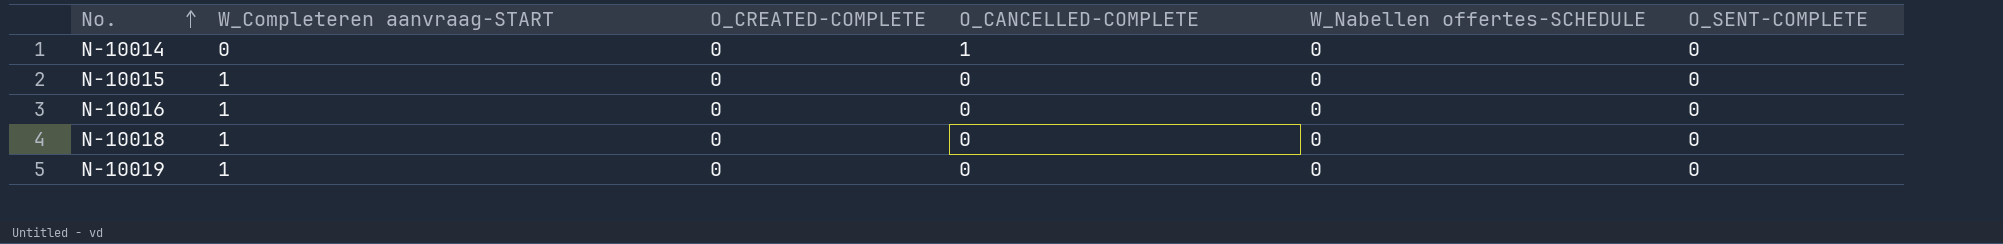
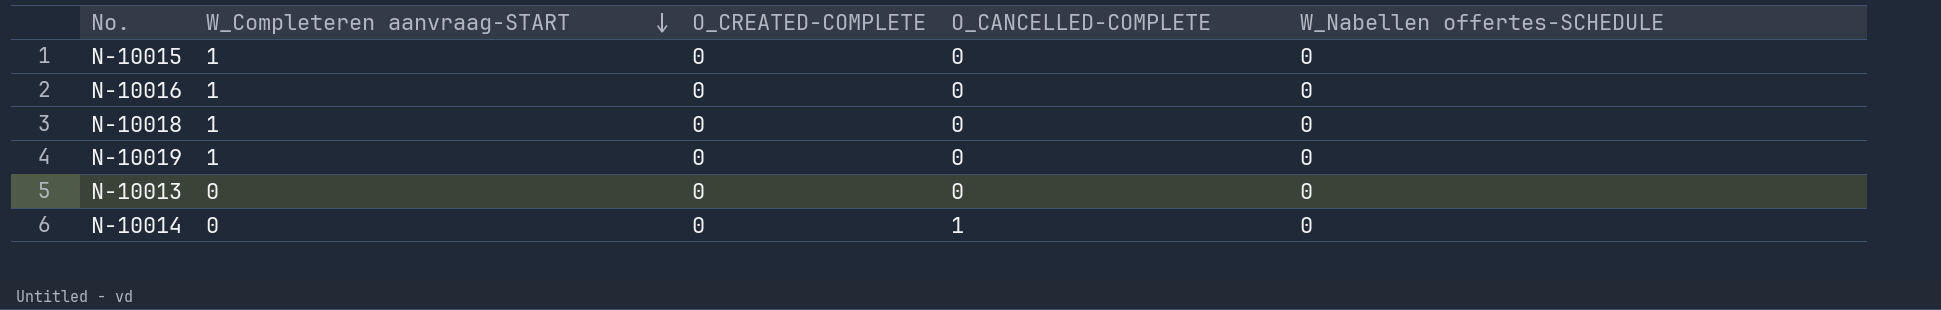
row order: No. ascending -> W_Completeren aanvraag-START descending
column O_SENT-COMPLETE | position: 6 -> none
row N-10013: none -> 0 | 0 | 0 | 0

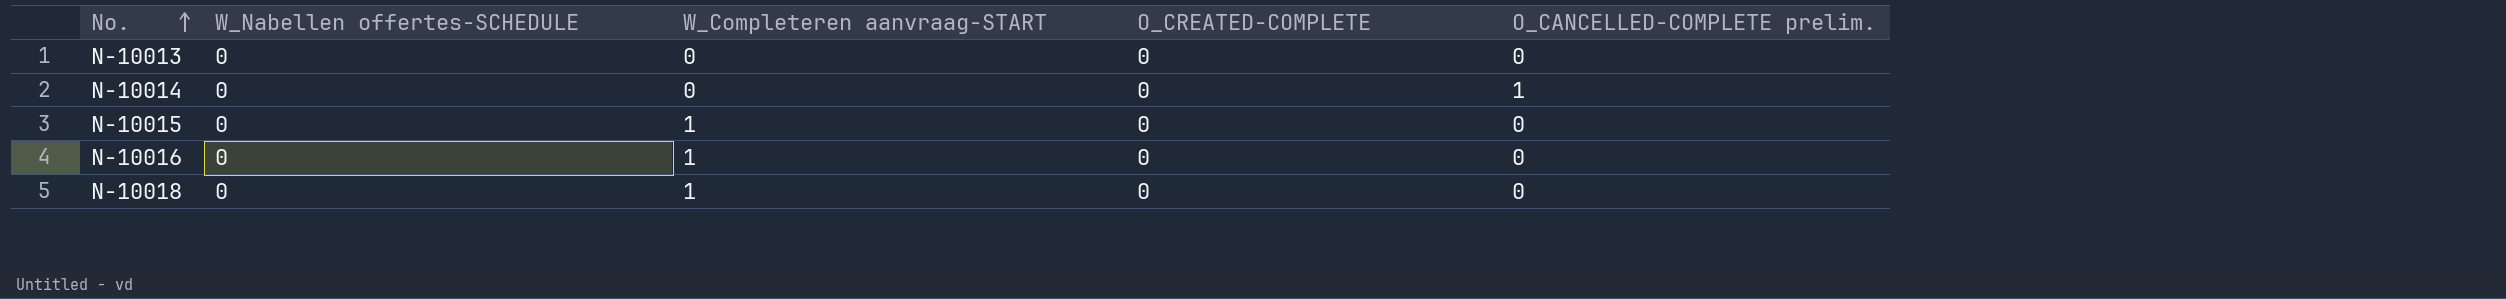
row order: W_Completeren aanvraag-START descending -> No. ascending
column W_Nabellen offertes-SCHEDULE | position: 5 -> 2
column name: O_CANCELLED-COMPLETE -> O_CANCELLED-COMPLETE prelim.
row N-10019: 1 | 0 | 0 | 0 -> none

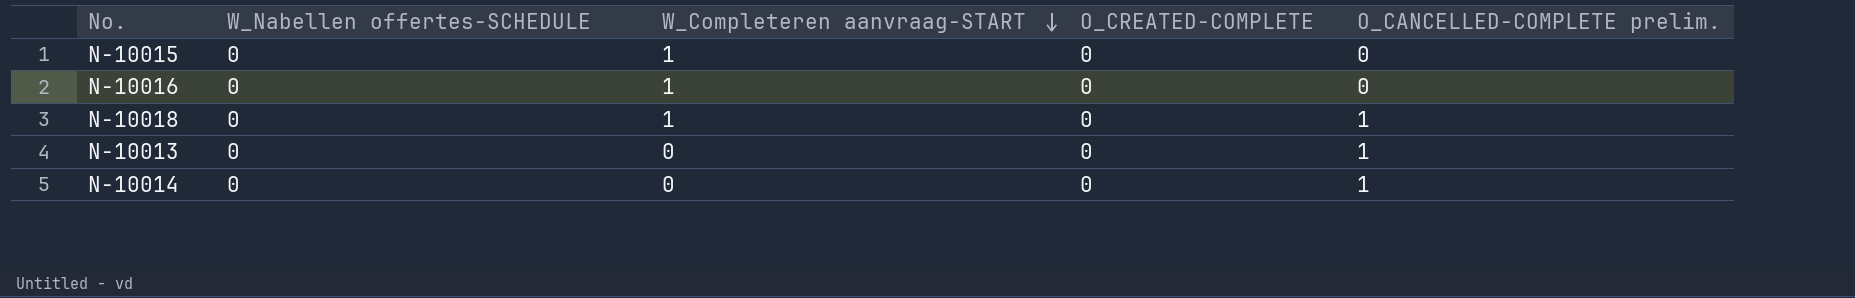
row order: No. ascending -> W_Completeren aanvraag-START descending
N-10018 | O_CANCELLED-COMPLETE prelim.: 0 -> 1
N-10013 | O_CANCELLED-COMPLETE prelim.: 0 -> 1

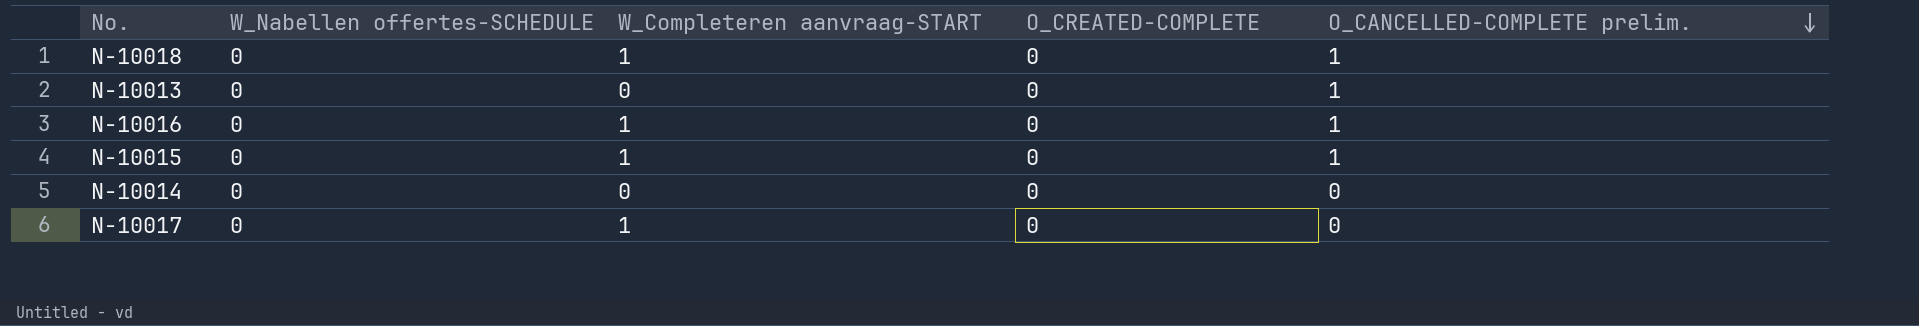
row order: W_Completeren aanvraag-START descending -> O_CANCELLED-COMPLETE prelim. descending
N-10016 | O_CANCELLED-COMPLETE prelim.: 0 -> 1
N-10015 | O_CANCELLED-COMPLETE prelim.: 0 -> 1
N-10014 | O_CANCELLED-COMPLETE prelim.: 1 -> 0
row N-10017: none -> 0 | 1 | 0 | 0

